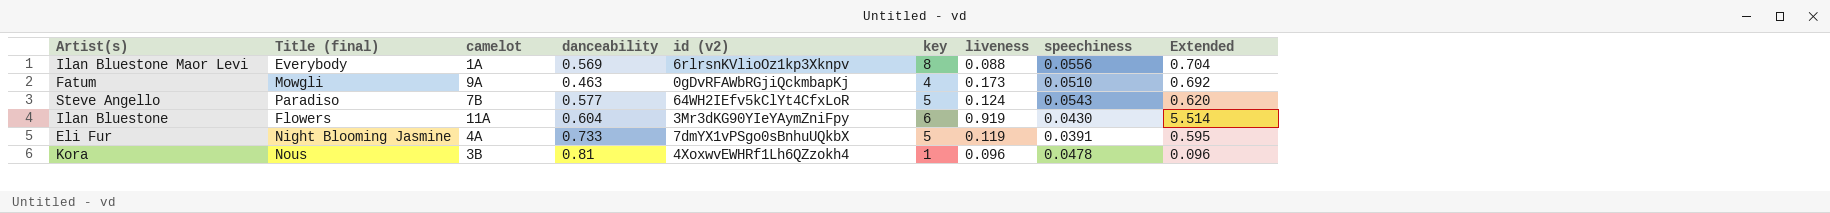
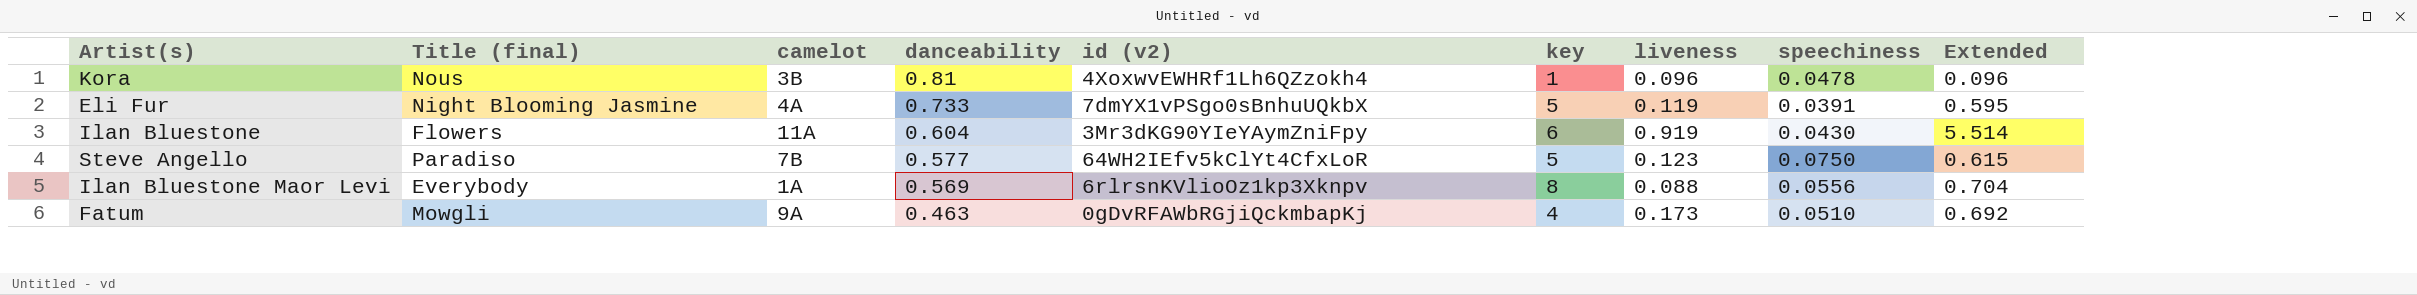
row order: none -> danceability descending
Steve Angello | liveness: 0.124 -> 0.123
Steve Angello | speechiness: 0.0543 -> 0.0750
Steve Angello | Extended: 0.620 -> 0.615

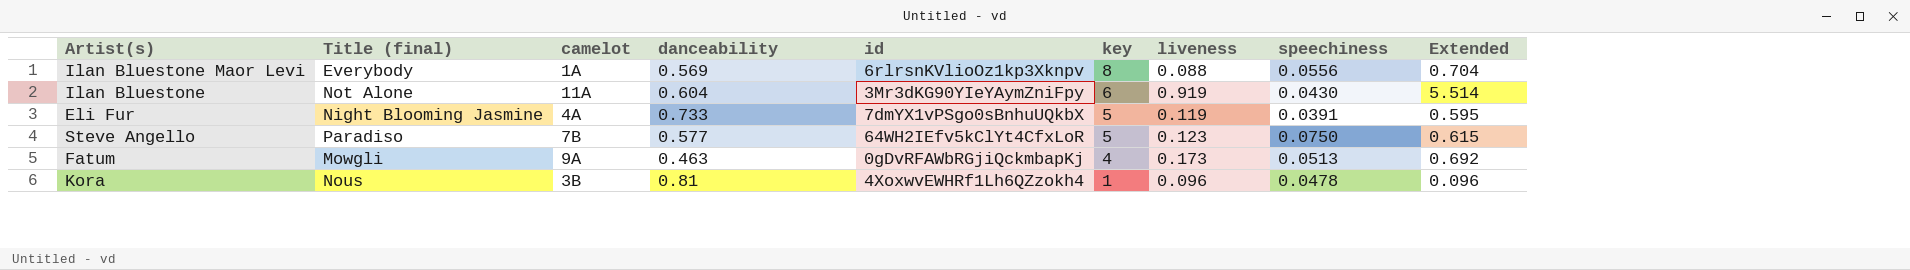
row order: danceability descending -> key descending
column name: id (v2) -> id
Ilan Bluestone | Title (final): Flowers -> Not Alone
Fatum | speechiness: 0.0510 -> 0.0513

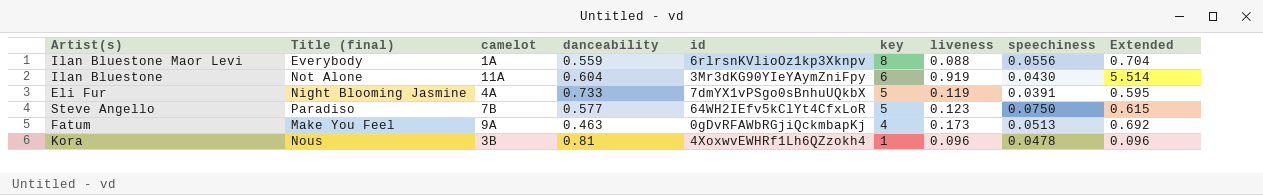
Ilan Bluestone Maor Levi | danceability: 0.569 -> 0.559
Fatum | Title (final): Mowgli -> Make You Feel

